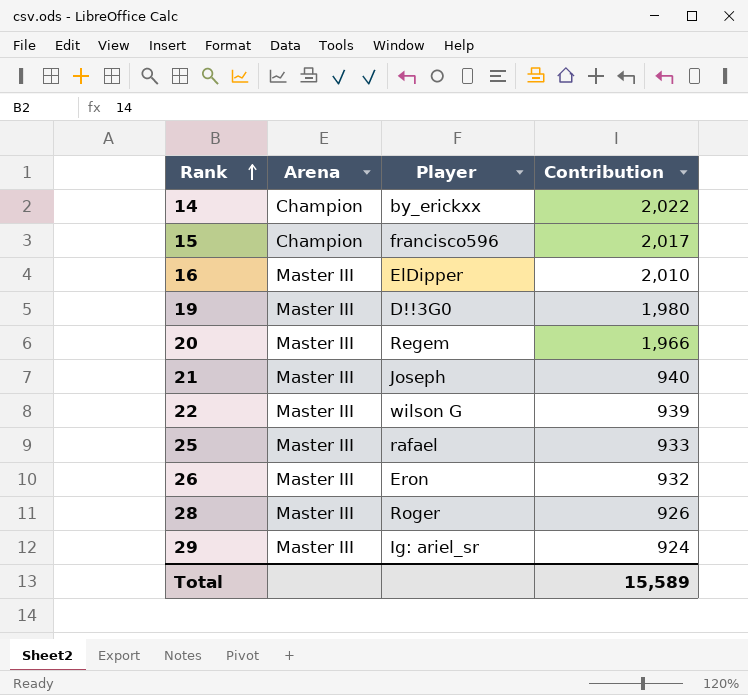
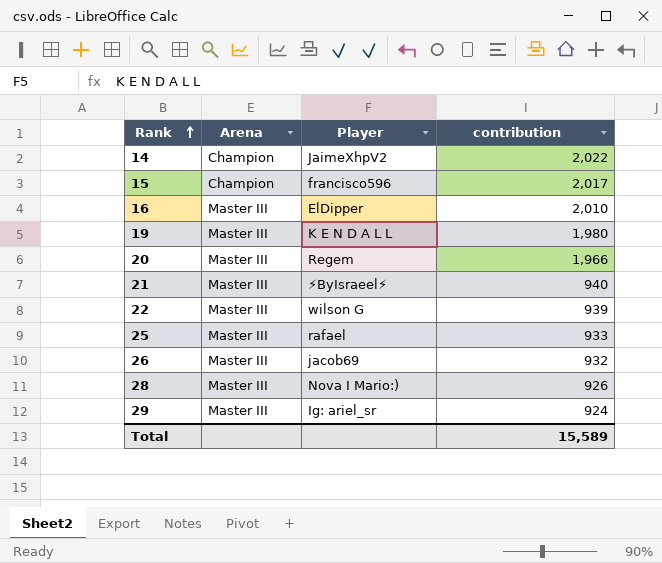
column name: Contribution -> contribution
14 | Player: by_erickxx -> JaimeXhpV2
19 | Player: D!!3G0 -> K E N D A L L
21 | Player: Joseph -> ⚡ByIsraeel⚡
26 | Player: Eron -> jacob69
28 | Player: Roger -> Nova I Mario:)

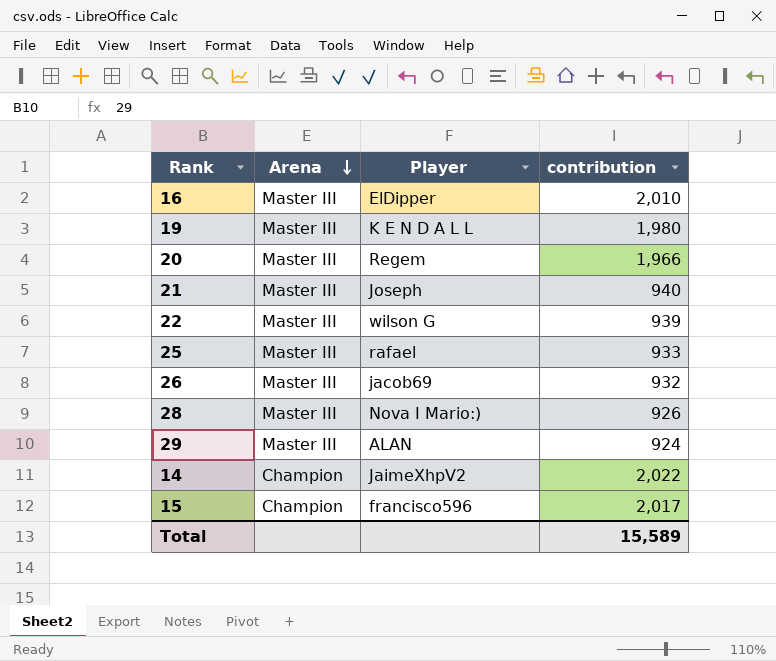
row order: Rank ascending -> Arena descending
21 | Player: ⚡ByIsraeel⚡ -> Joseph
29 | Player: Ig: ariel_sr -> ALAN

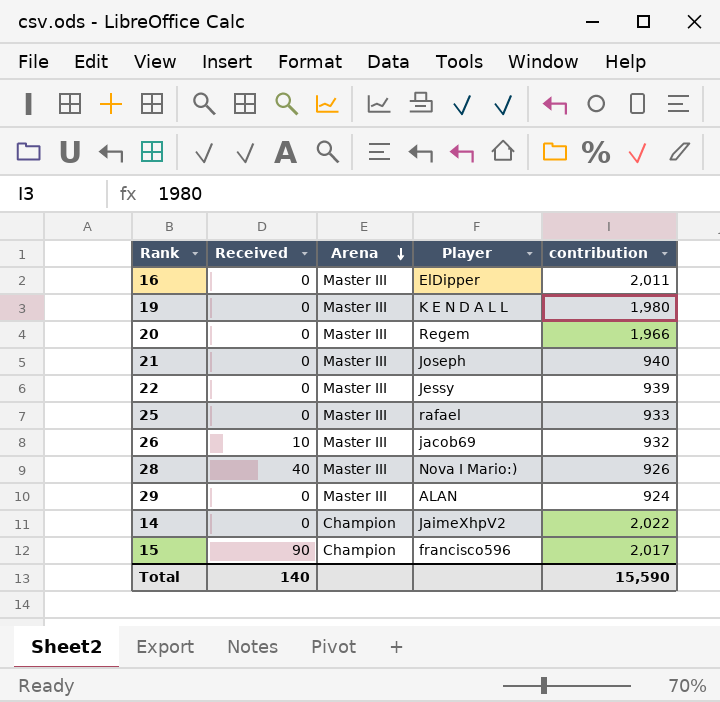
column Received | position: none -> 2
16 | contribution: 2,010 -> 2,011
22 | Player: wilson G -> Jessy
Total | contribution: 15,589 -> 15,590

